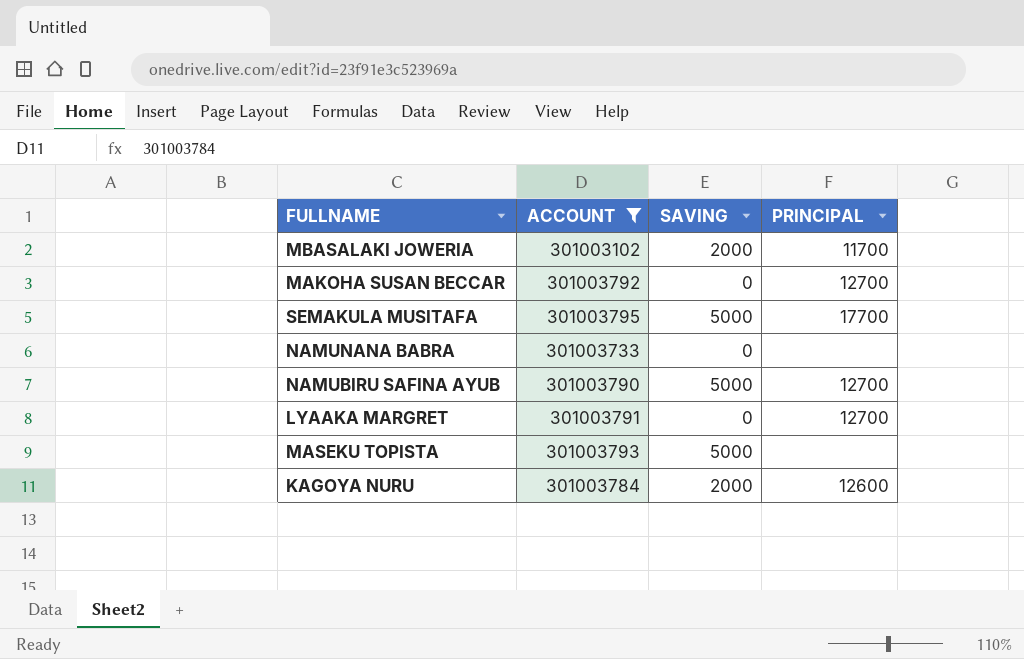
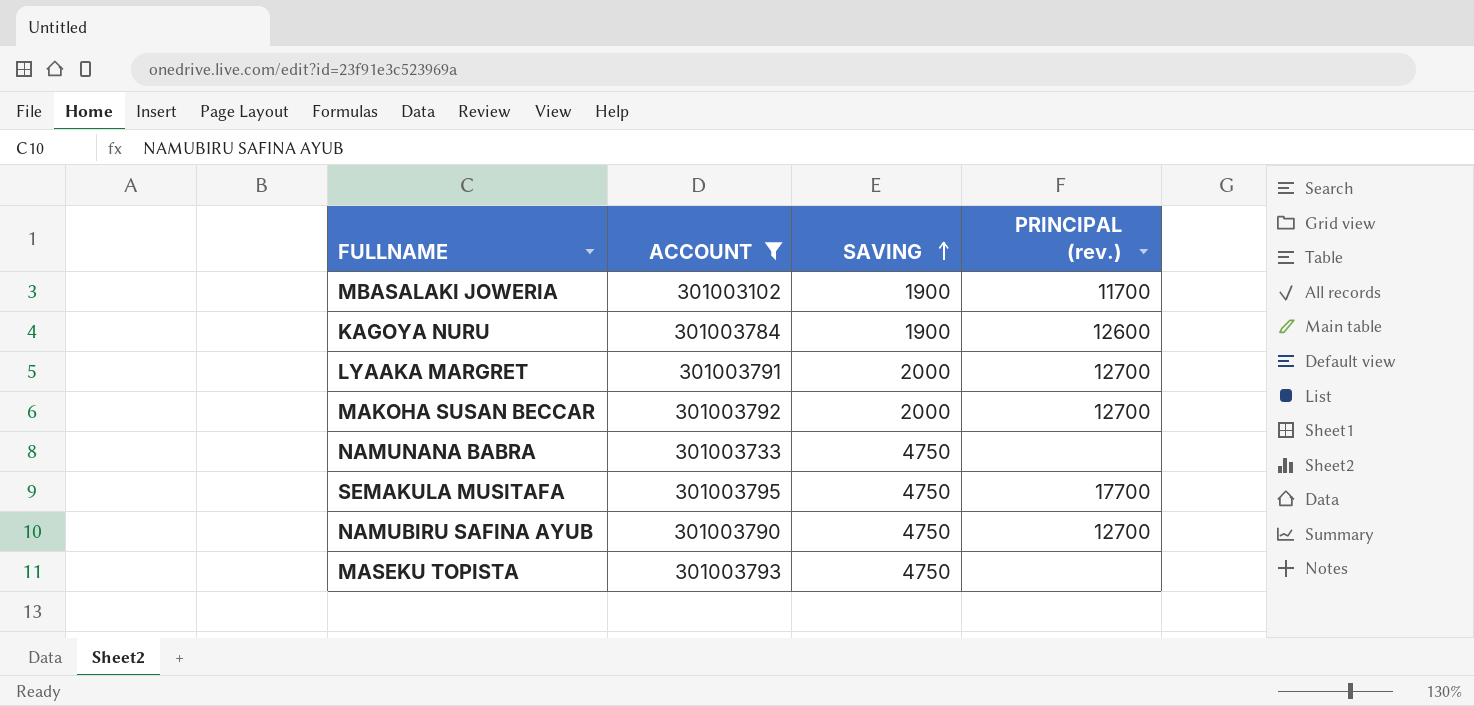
row order: none -> SAVING ascending
column name: PRINCIPAL -> PRINCIPAL (rev.)
MBASALAKI JOWERIA | SAVING: 2000 -> 1900
KAGOYA NURU | SAVING: 2000 -> 1900
LYAAKA MARGRET | SAVING: 0 -> 2000
MAKOHA SUSAN BECCAR | SAVING: 0 -> 2000
NAMUNANA BABRA | SAVING: 0 -> 4750
SEMAKULA MUSITAFA | SAVING: 5000 -> 4750
NAMUBIRU SAFINA AYUB | SAVING: 5000 -> 4750
MASEKU TOPISTA | SAVING: 5000 -> 4750

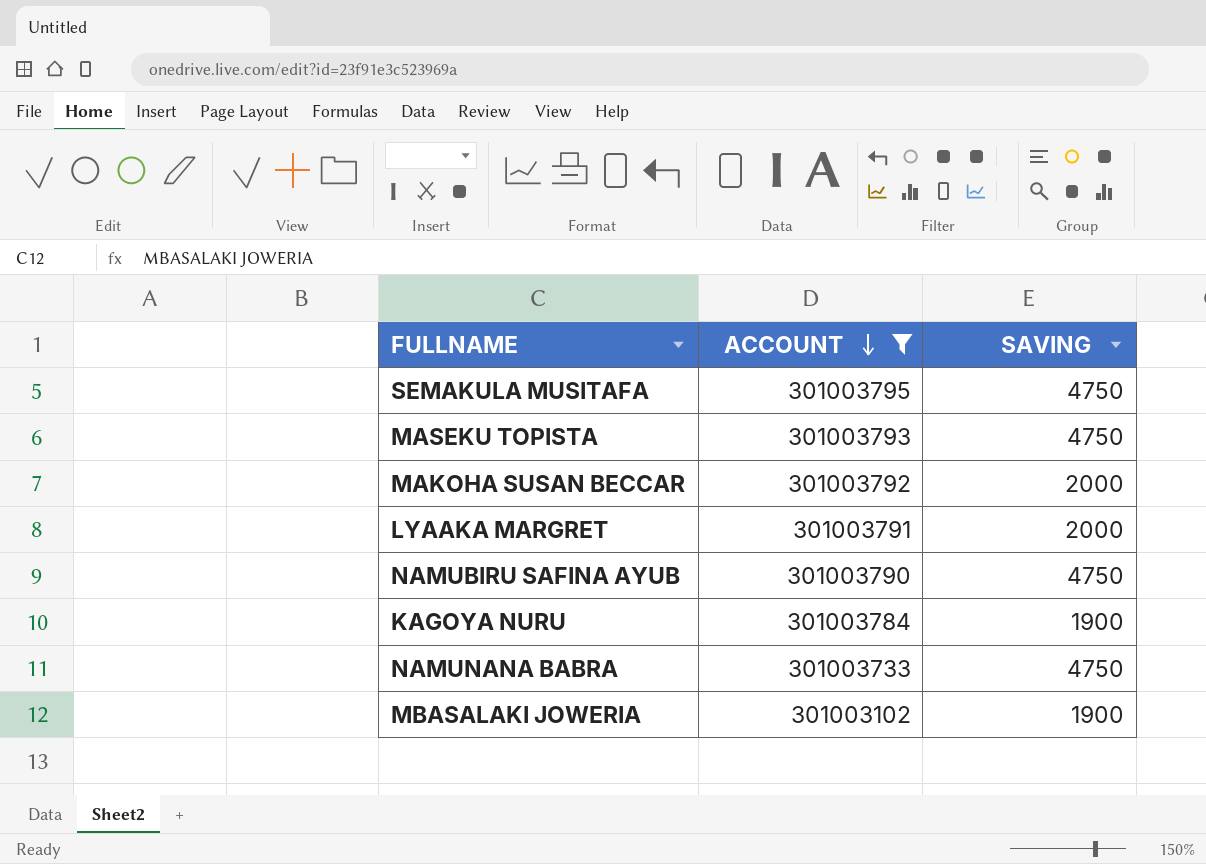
row order: SAVING ascending -> ACCOUNT descending
column PRINCIPAL (rev.) | position: 4 -> none

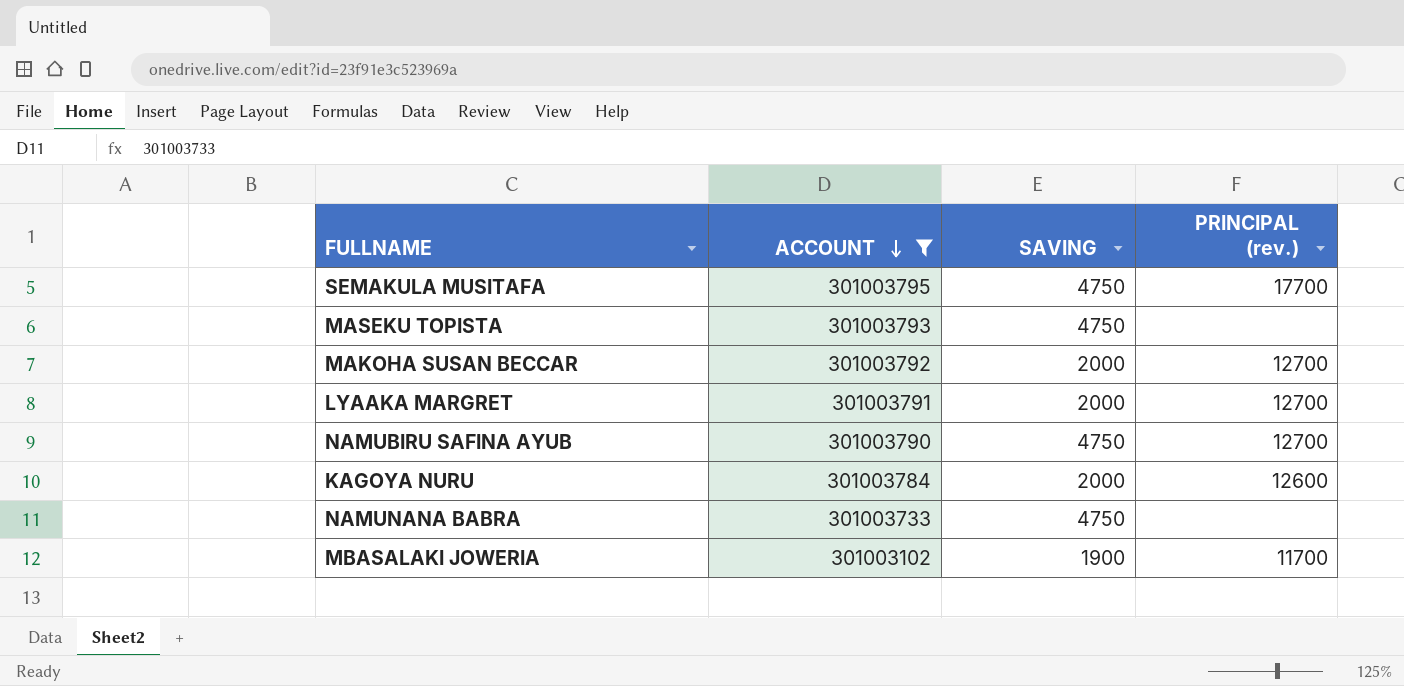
column PRINCIPAL (rev.) | position: none -> 4
KAGOYA NURU | SAVING: 1900 -> 2000

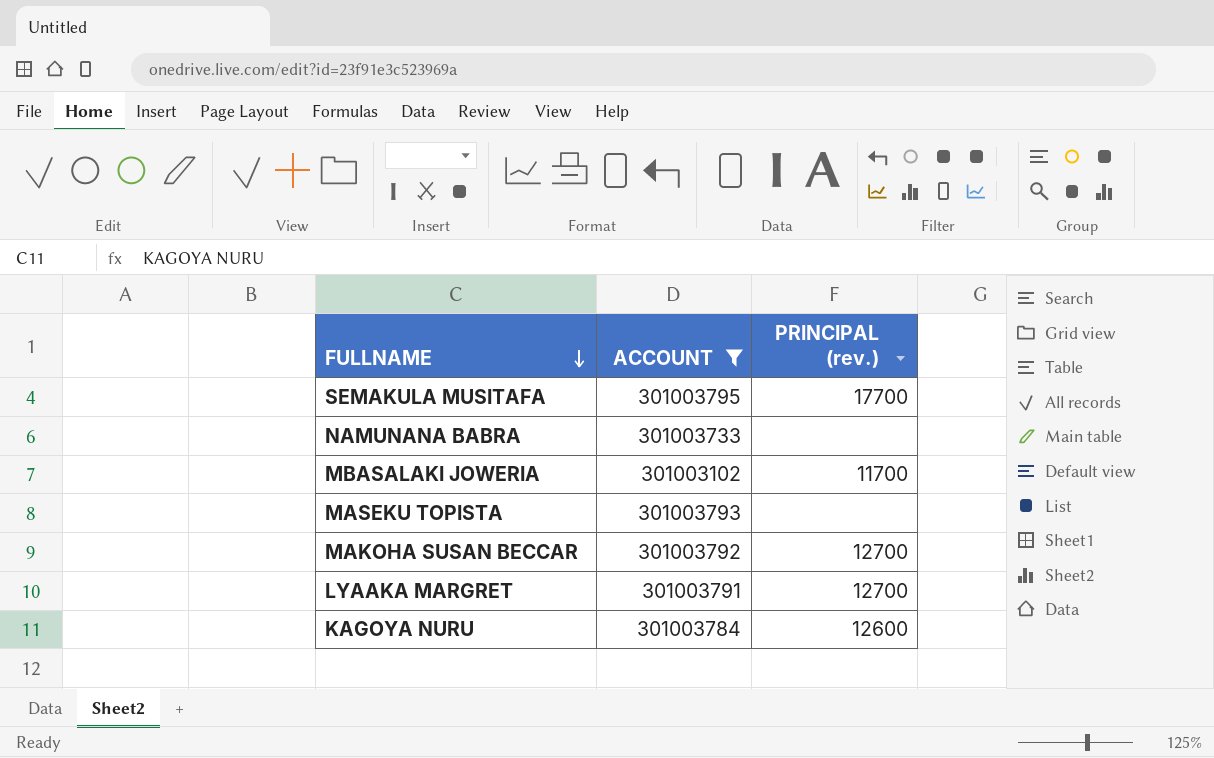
row order: ACCOUNT descending -> FULLNAME descending
column SAVING | position: 3 -> none
row NAMUBIRU SAFINA AYUB: 301003790 | 4750 | 12700 -> none

